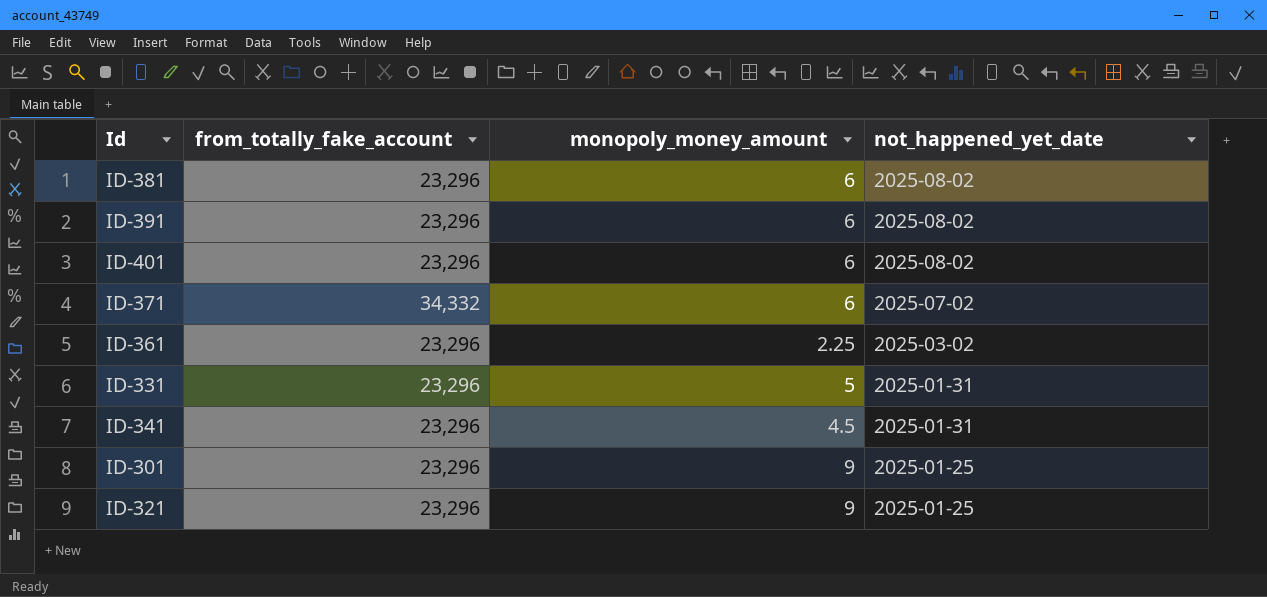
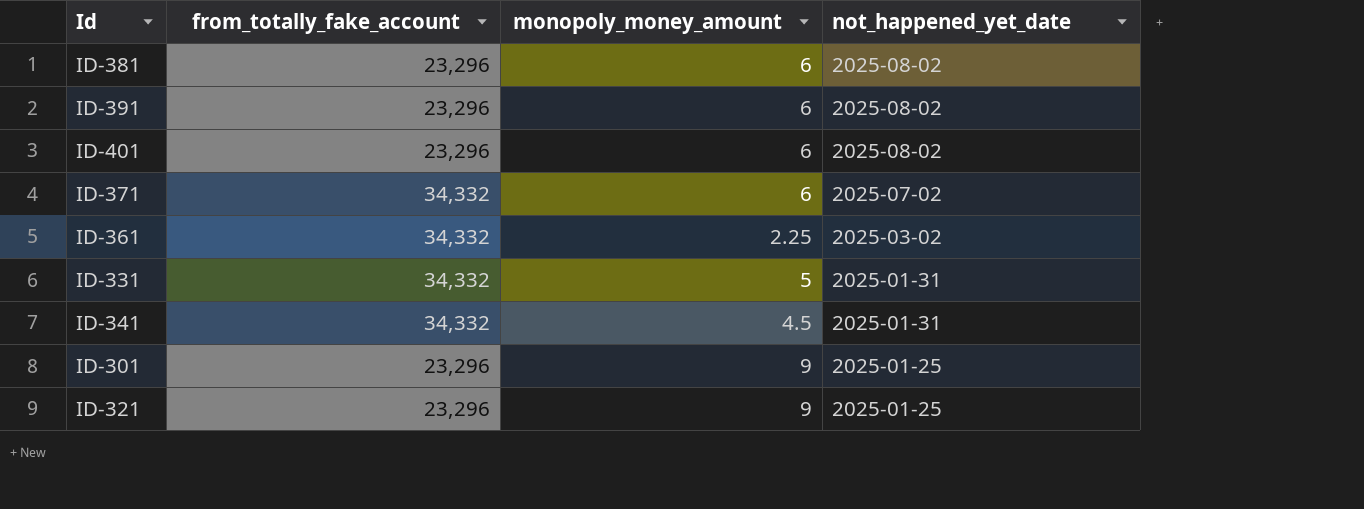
ID-361 | from_totally_fake_account: 23,296 -> 34,332
ID-331 | from_totally_fake_account: 23,296 -> 34,332
ID-341 | from_totally_fake_account: 23,296 -> 34,332

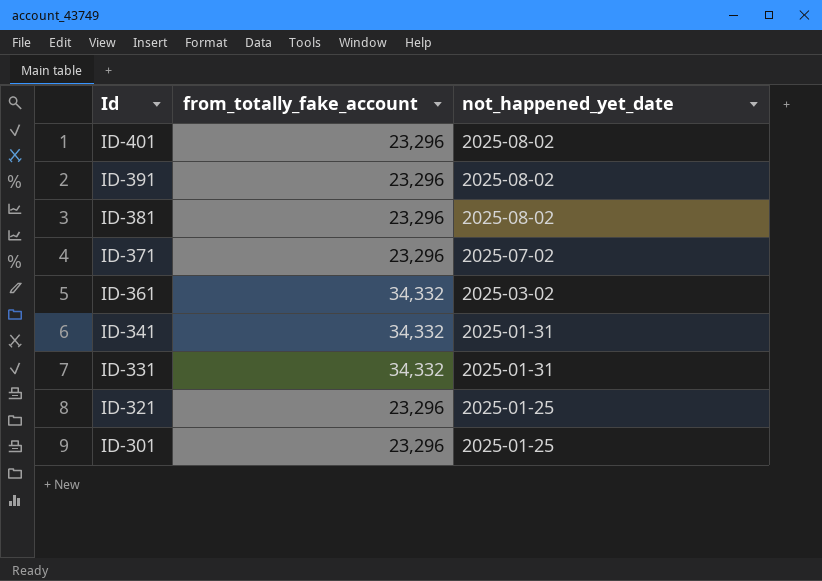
row order: not_happened_yet_date descending -> Id descending
column monopoly_money_amount | position: 3 -> none
ID-371 | from_totally_fake_account: 34,332 -> 23,296

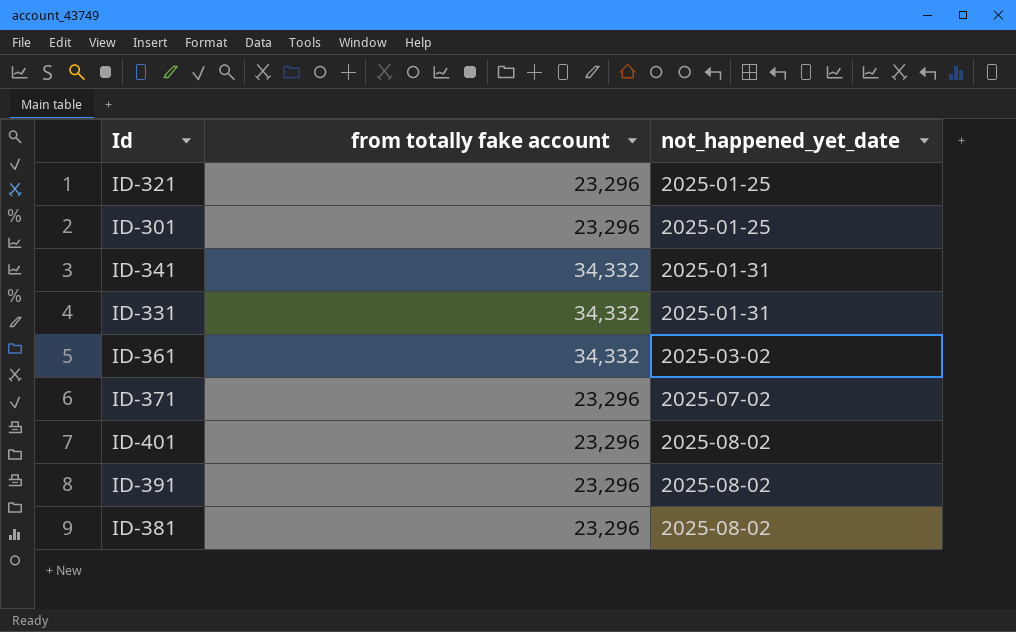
row order: Id descending -> not_happened_yet_date ascending
column name: from_totally_fake_account -> from totally fake account

